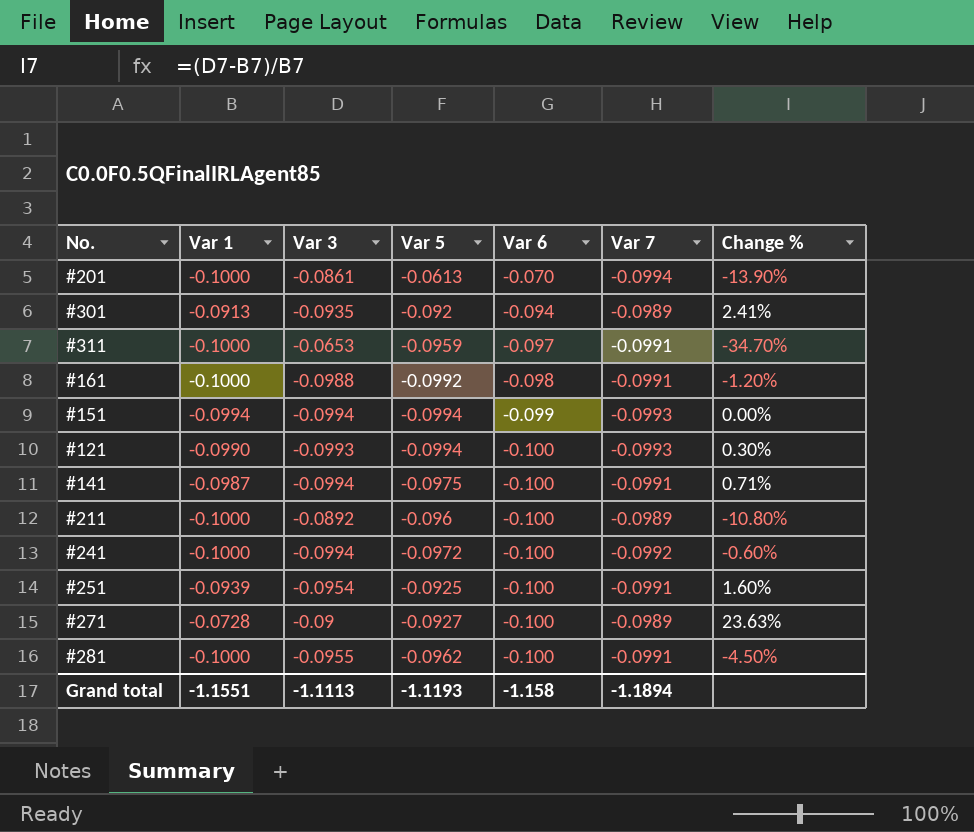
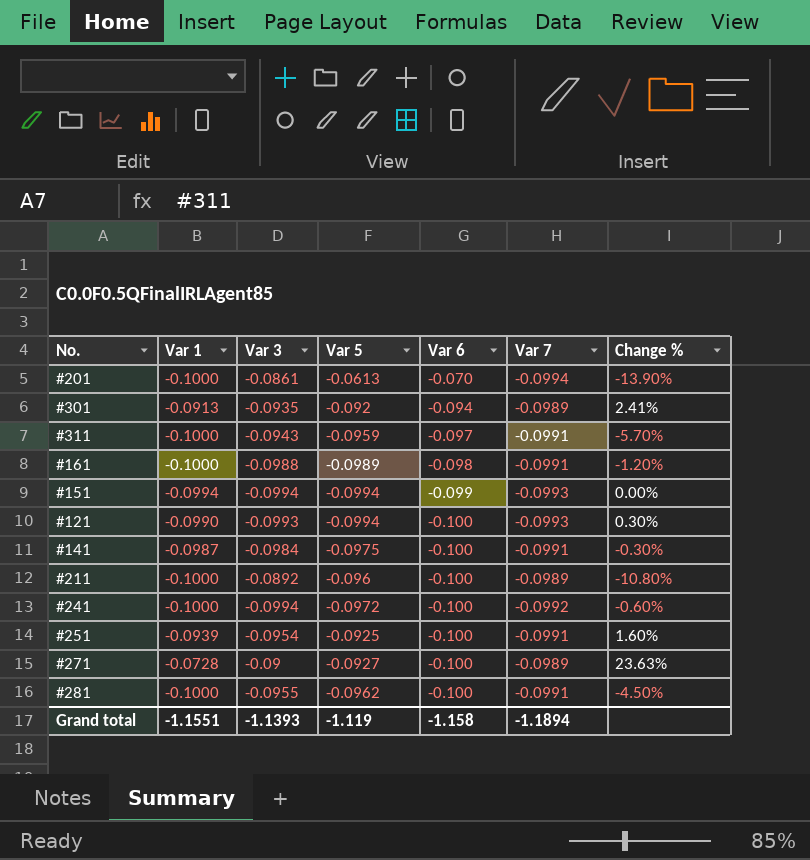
#311 | Var 3: -0.0653 -> -0.0943
#311 | Change %: -34.70% -> -5.70%
#161 | Var 5: -0.0992 -> -0.0989
#141 | Var 3: -0.0994 -> -0.0984
#141 | Change %: 0.71% -> -0.30%
Grand total | Var 3: -1.1113 -> -1.1393
Grand total | Var 5: -1.1193 -> -1.119

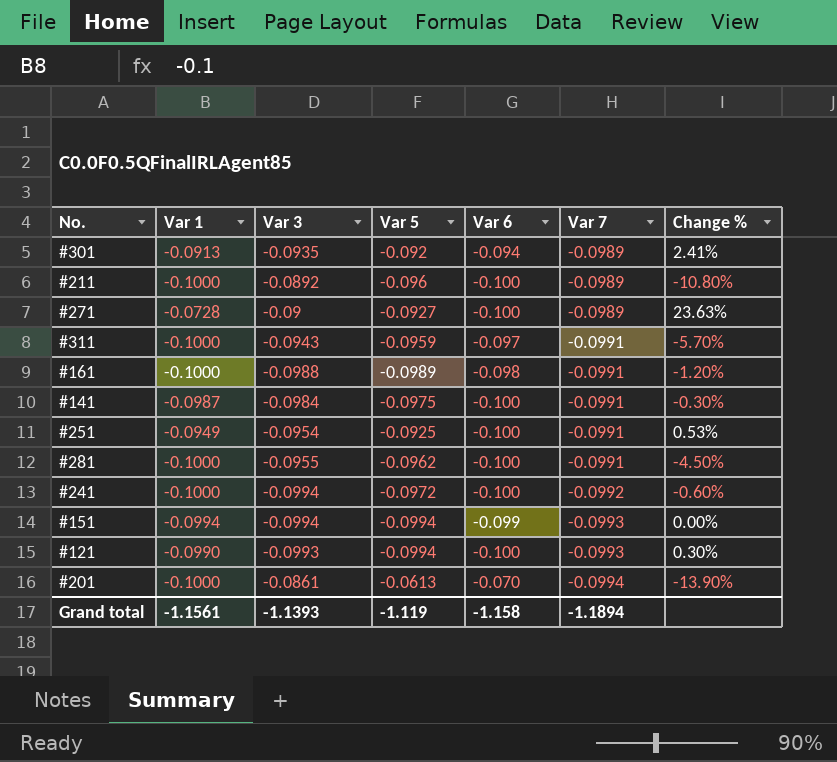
row order: Var 6 descending -> Var 7 descending
#251 | Var 1: -0.0939 -> -0.0949
#251 | Change %: 1.60% -> 0.53%
Grand total | Var 1: -1.1551 -> -1.1561

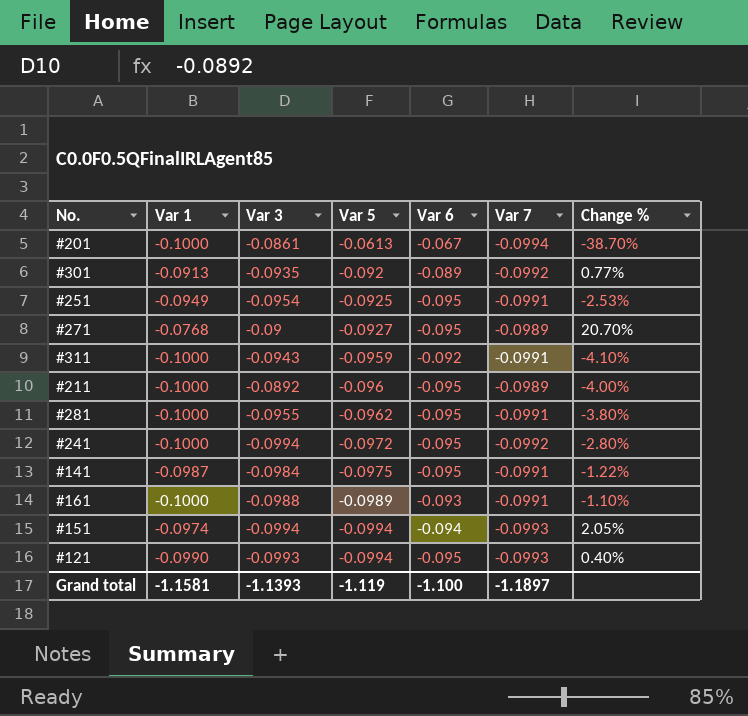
row order: Var 7 descending -> Var 5 descending
column Change % | formula: ([Var 3] - [Var 1]) / [Var 1] -> ([Var 5] - [Var 1]) / [Var 1]
#201 | Var 6: -0.070 -> -0.067
#301 | Var 6: -0.094 -> -0.089
#301 | Var 7: -0.0989 -> -0.0992
#251 | Var 6: -0.100 -> -0.095
#271 | Var 1: -0.0728 -> -0.0768
#271 | Var 6: -0.100 -> -0.095
#311 | Var 6: -0.097 -> -0.092
#211 | Var 6: -0.100 -> -0.095
#281 | Var 6: -0.100 -> -0.095
#241 | Var 6: -0.100 -> -0.095
#141 | Var 6: -0.100 -> -0.095
#161 | Var 6: -0.098 -> -0.093
#151 | Var 1: -0.0994 -> -0.0974
#151 | Var 6: -0.099 -> -0.094
#121 | Var 6: -0.100 -> -0.095
Grand total | Var 1: -1.1561 -> -1.1581
Grand total | Var 6: -1.158 -> -1.100
Grand total | Var 7: -1.1894 -> -1.1897

